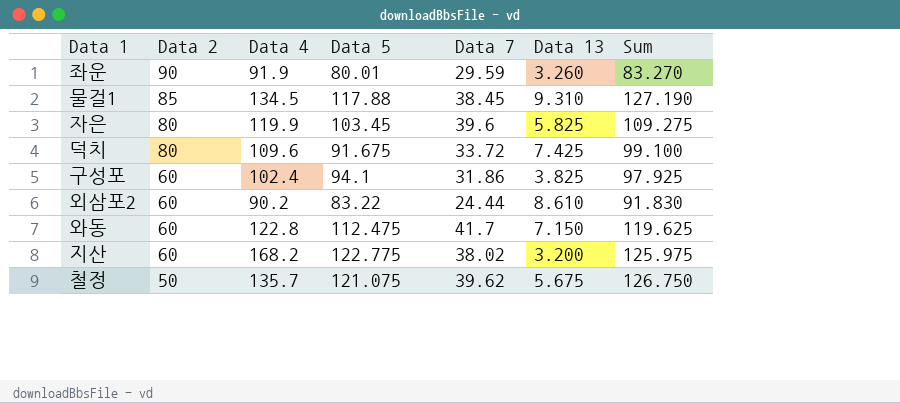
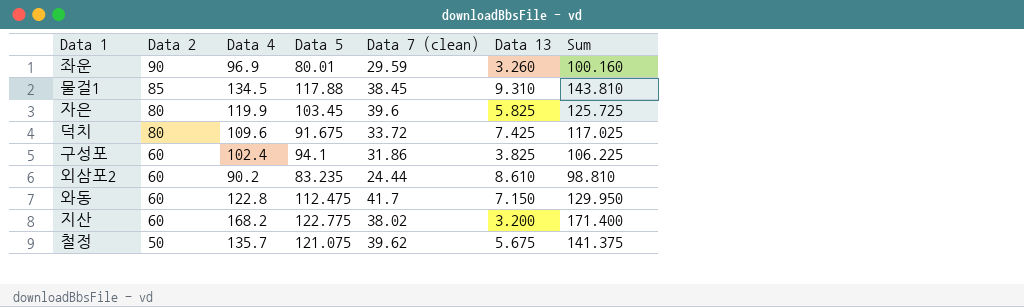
column name: Data 7 -> Data 7 (clean)
column Sum | formula: [Data 5] + [Data 13] -> [Data 4] + [Data 13]
좌운 | Data 4: 91.9 -> 96.9
외삼포2 | Data 5: 83.22 -> 83.235

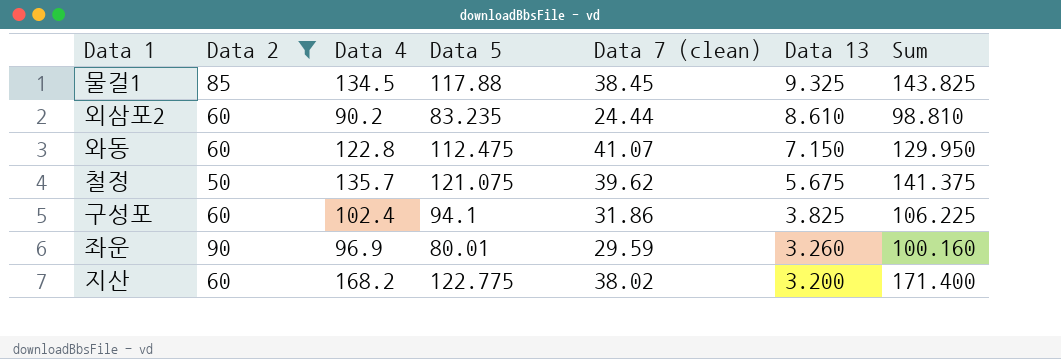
filter: none -> Data 2 != 80
row order: Data 2 descending -> Data 13 descending
물걸1 | Data 13: 9.310 -> 9.325
물걸1 | Sum: 143.810 -> 143.825
와동 | Data 7 (clean): 41.7 -> 41.07

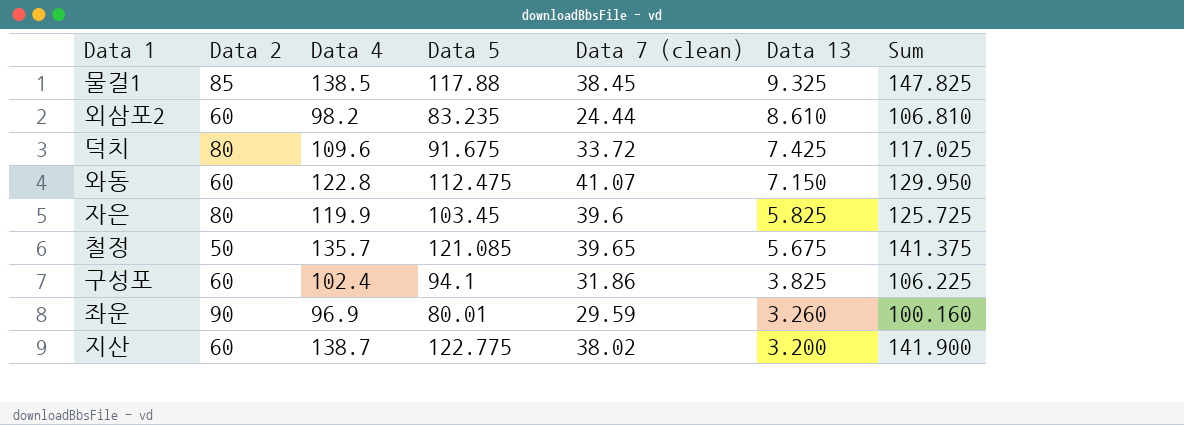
filter: Data 2 != 80 -> none
물걸1 | Data 4: 134.5 -> 138.5
물걸1 | Sum: 143.825 -> 147.825
외삼포2 | Data 4: 90.2 -> 98.2
외삼포2 | Sum: 98.810 -> 106.810
철정 | Data 5: 121.075 -> 121.085
철정 | Data 7 (clean): 39.62 -> 39.65
지산 | Data 4: 168.2 -> 138.7
지산 | Sum: 171.400 -> 141.900

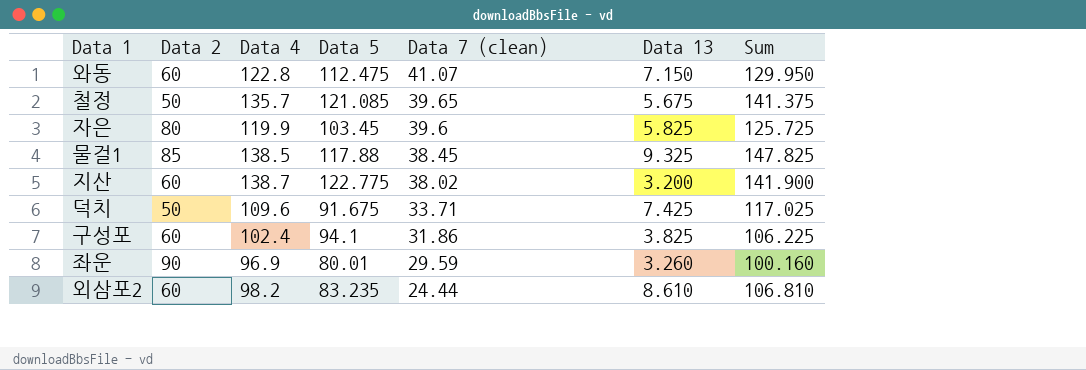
row order: Data 13 descending -> Data 7 (clean) descending
덕치 | Data 2: 80 -> 50
덕치 | Data 7 (clean): 33.72 -> 33.71

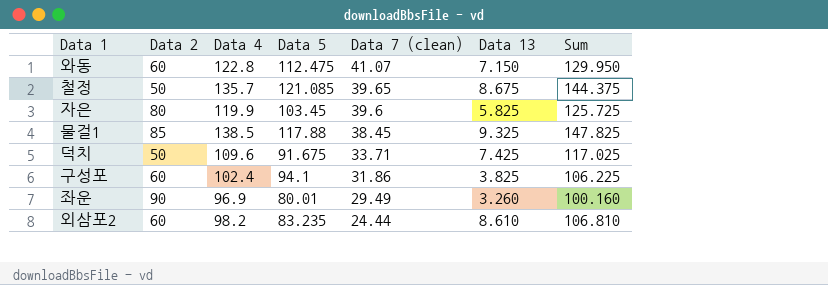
row 지산: 60 | 138.7 | 122.775 | 38.02 | 3.200 | 141.900 -> none
철정 | Data 13: 5.675 -> 8.675
철정 | Sum: 141.375 -> 144.375
좌운 | Data 7 (clean): 29.59 -> 29.49

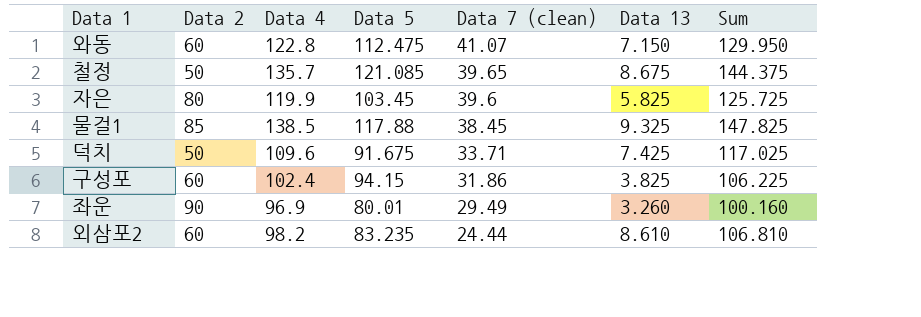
구성포 | Data 5: 94.1 -> 94.15

